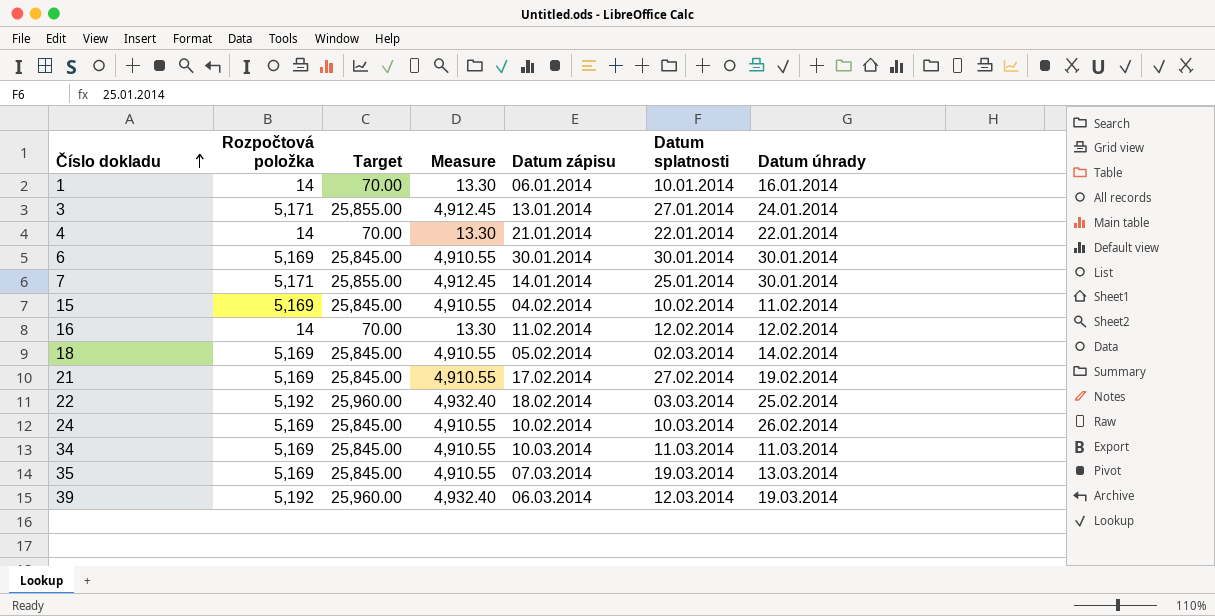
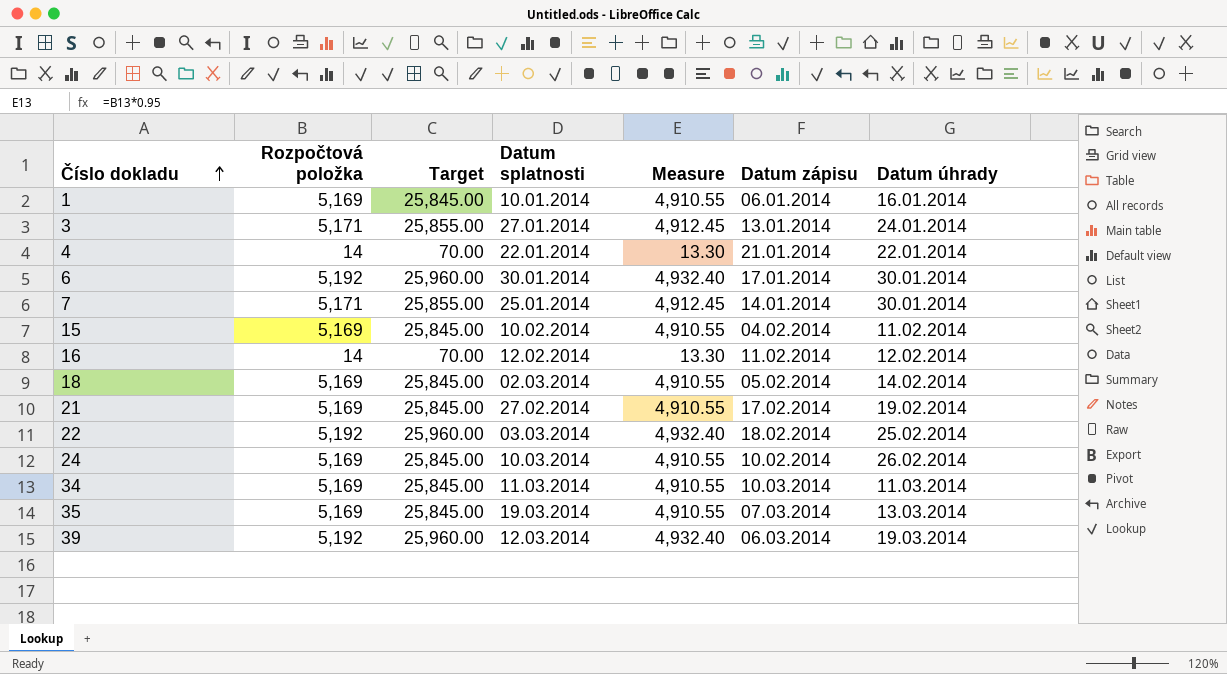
column Datum splatnosti | position: 6 -> 4
1 | Rozpočtová položka: 14 -> 5,169
1 | Target: 70.00 -> 25,845.00
1 | Measure: 13.30 -> 4,910.55
6 | Rozpočtová položka: 5,169 -> 5,192
6 | Target: 25,845.00 -> 25,960.00
6 | Measure: 4,910.55 -> 4,932.40
6 | Datum zápisu: 30.01.2014 -> 17.01.2014

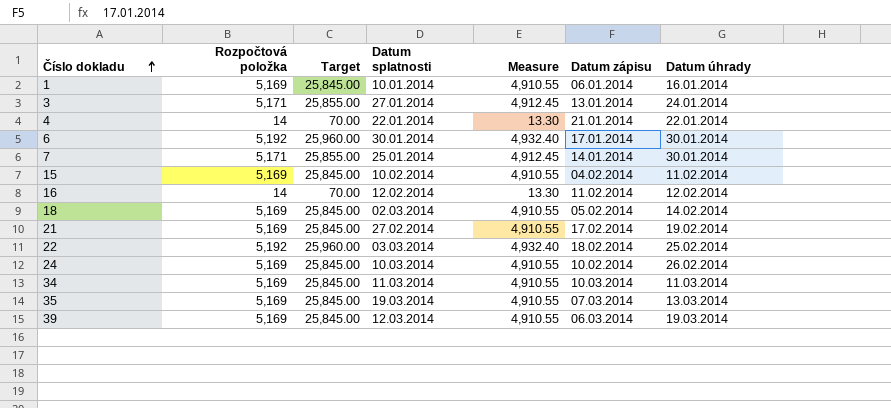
39 | Rozpočtová položka: 5,192 -> 5,169
39 | Target: 25,960.00 -> 25,845.00
39 | Measure: 4,932.40 -> 4,910.55

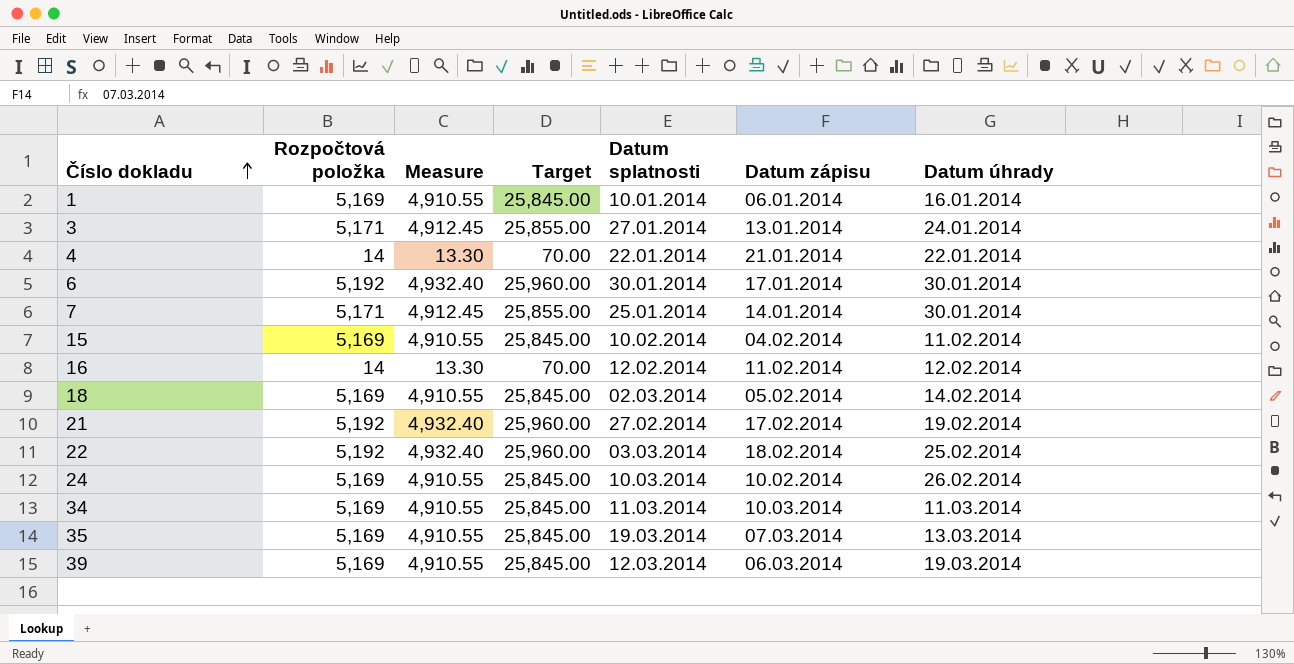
column Measure | position: 5 -> 3
21 | Rozpočtová položka: 5,169 -> 5,192
21 | Measure: 4,910.55 -> 4,932.40
21 | Target: 25,845.00 -> 25,960.00

